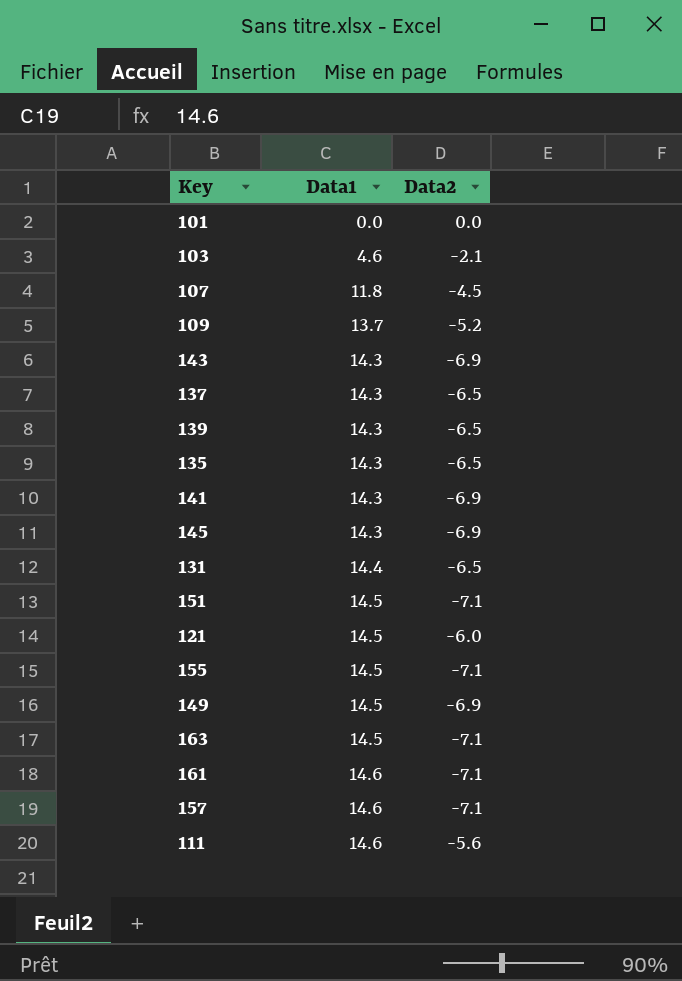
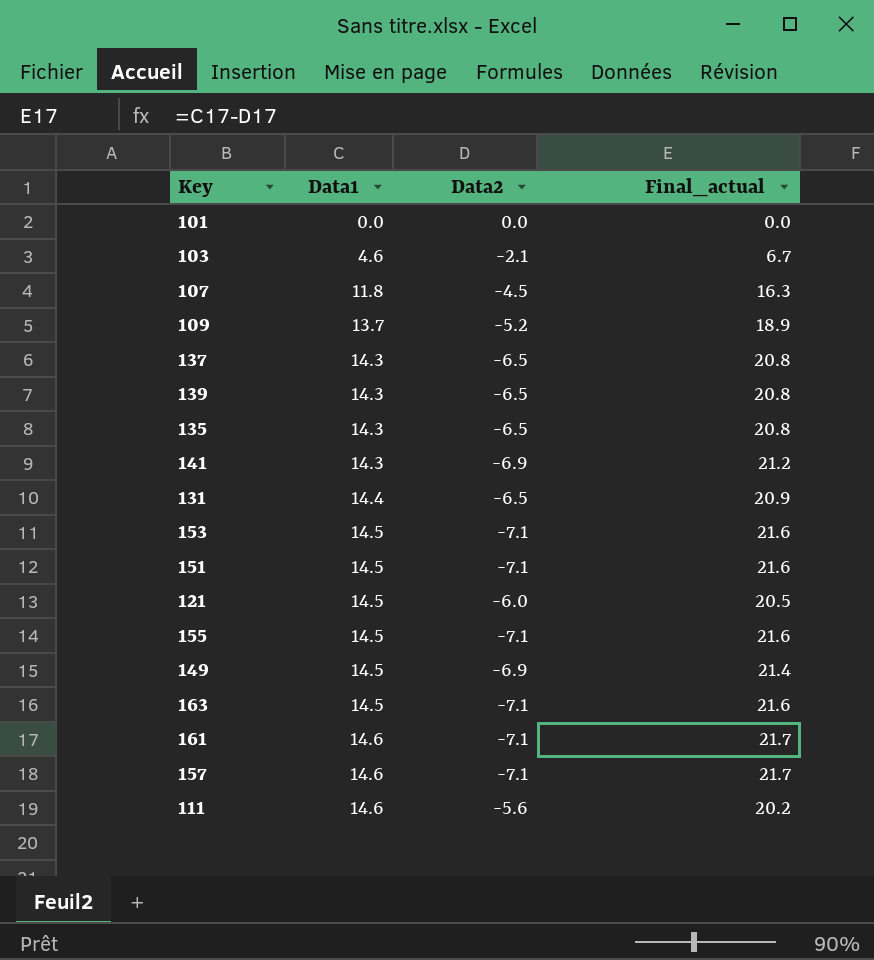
column Final_actual | formula: none -> [Data1] - [Data2]
row 143: 14.3 | -6.9 -> none
row 145: 14.3 | -6.9 -> none
row 153: none -> 14.5 | -7.1 | 21.6

